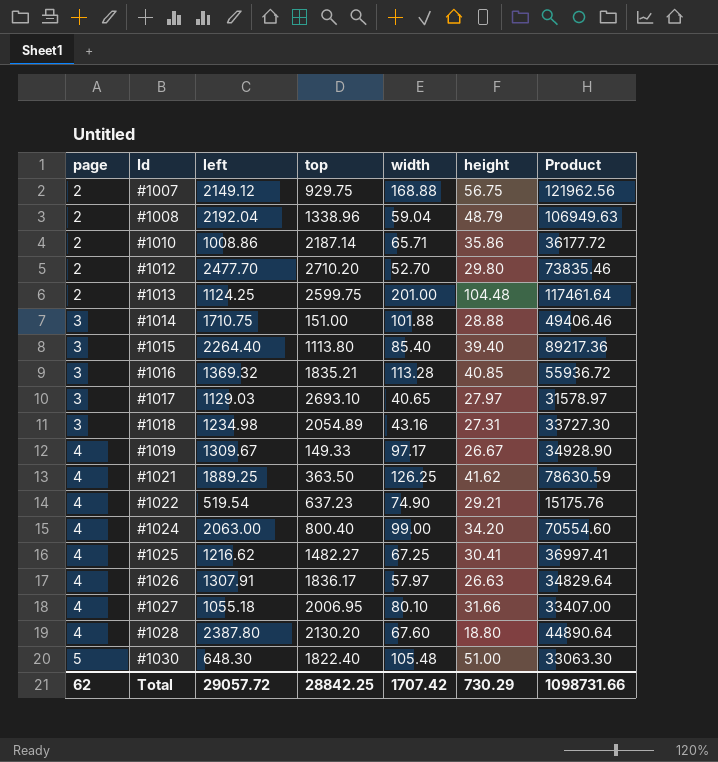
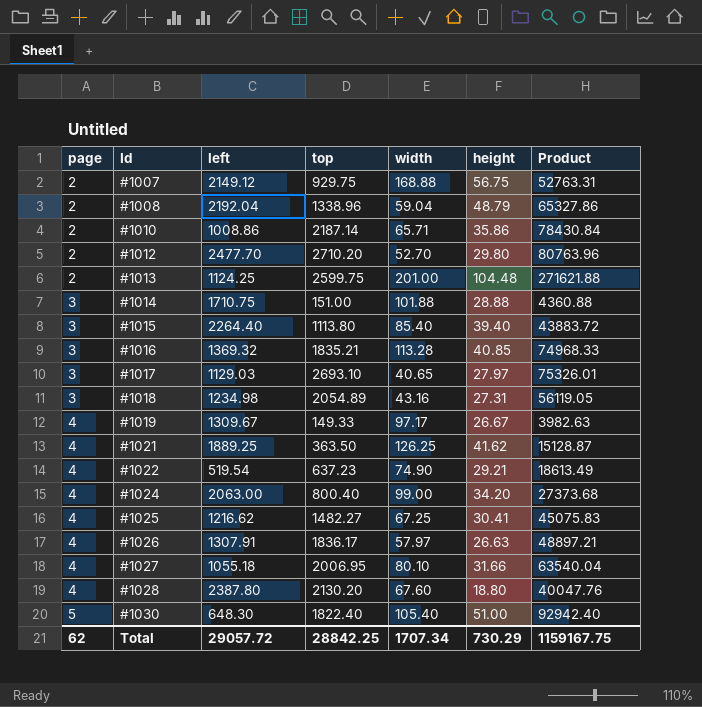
column Product | formula: [left] * [height] -> [top] * [height]
#1030 | width: 105.48 -> 105.40
Total | width: 1707.42 -> 1707.34
Total | Product: 1098731.66 -> 1159167.75

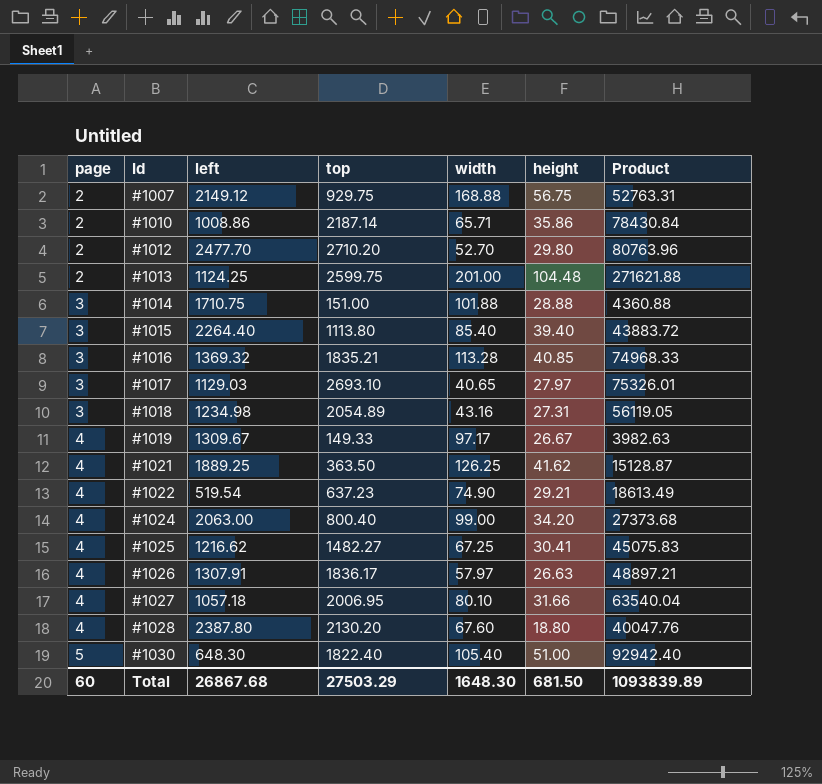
row #1008: 2 | 2192.04 | 1338.96 | 59.04 | 48.79 | 65327.86 -> none
#1027 | left: 1055.18 -> 1057.18
Total | page: 62 -> 60
Total | left: 29057.72 -> 26867.68
Total | top: 28842.25 -> 27503.29
Total | width: 1707.34 -> 1648.30
Total | height: 730.29 -> 681.50
Total | Product: 1159167.75 -> 1093839.89

